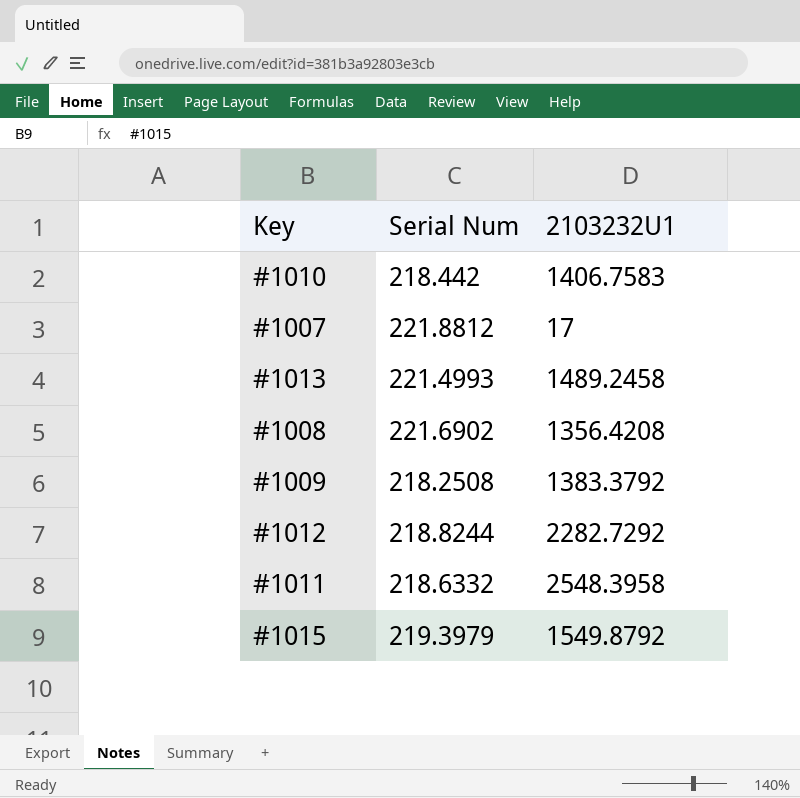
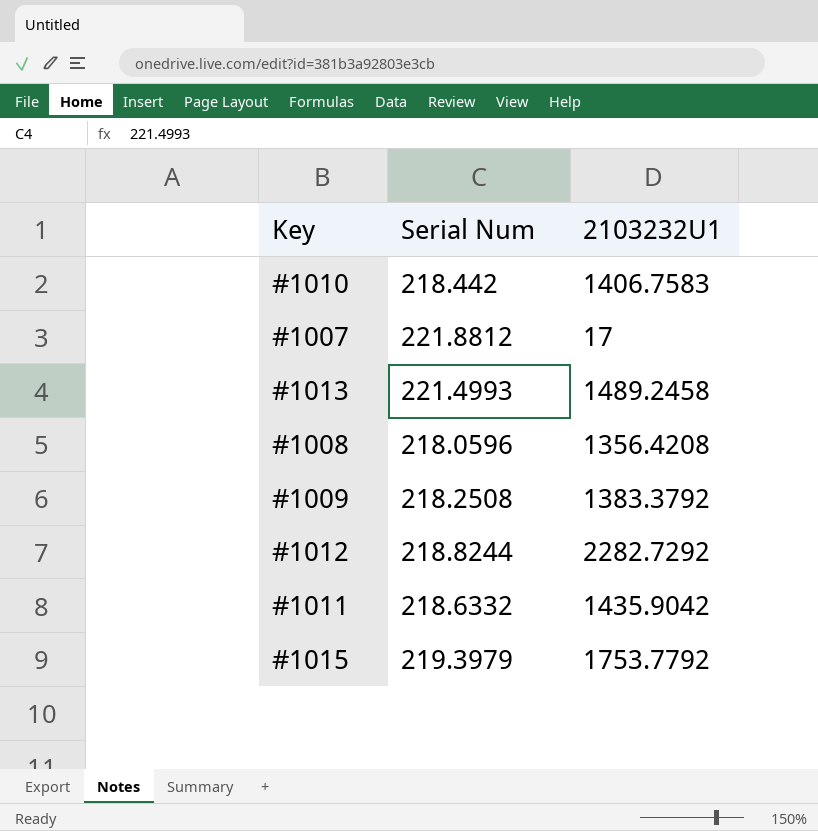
#1008 | Serial Num: 221.6902 -> 218.0596
#1011 | 2103232U1: 2548.3958 -> 1435.9042
#1015 | 2103232U1: 1549.8792 -> 1753.7792

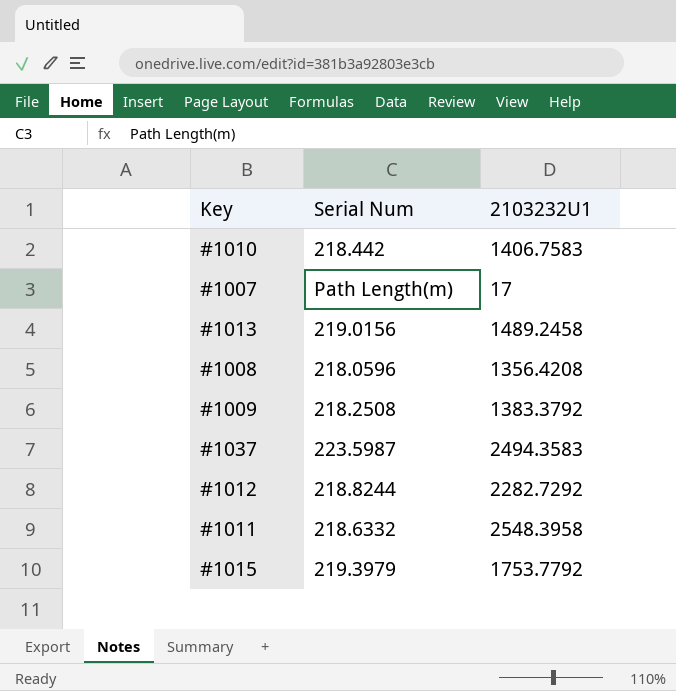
#1007 | Serial Num: 221.8812 -> Path Length(m)
#1013 | Serial Num: 221.4993 -> 219.0156
row #1037: none -> 223.5987 | 2494.3583
#1011 | 2103232U1: 1435.9042 -> 2548.3958

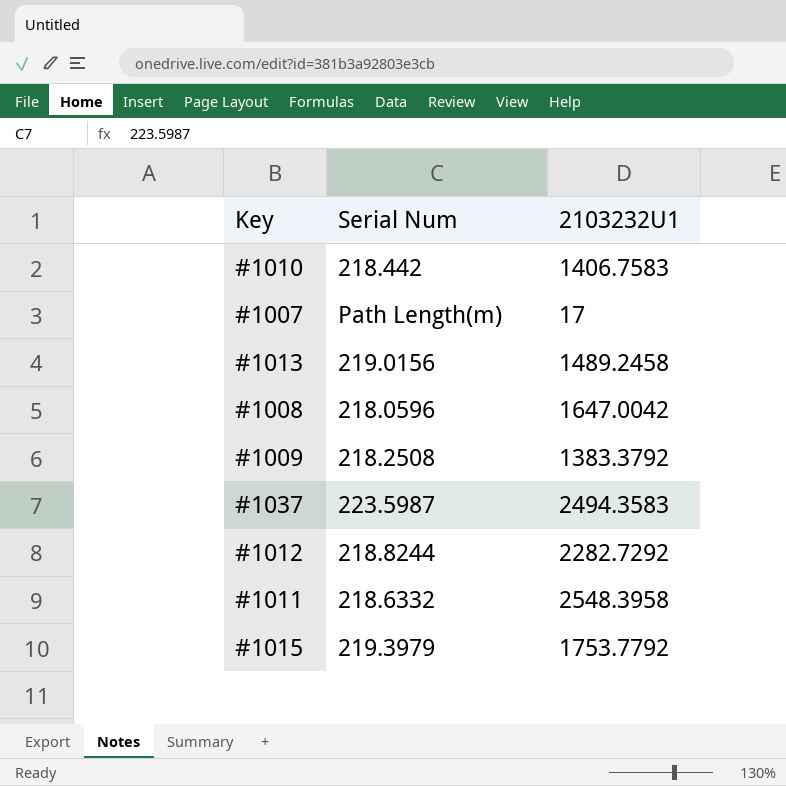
#1008 | 2103232U1: 1356.4208 -> 1647.0042

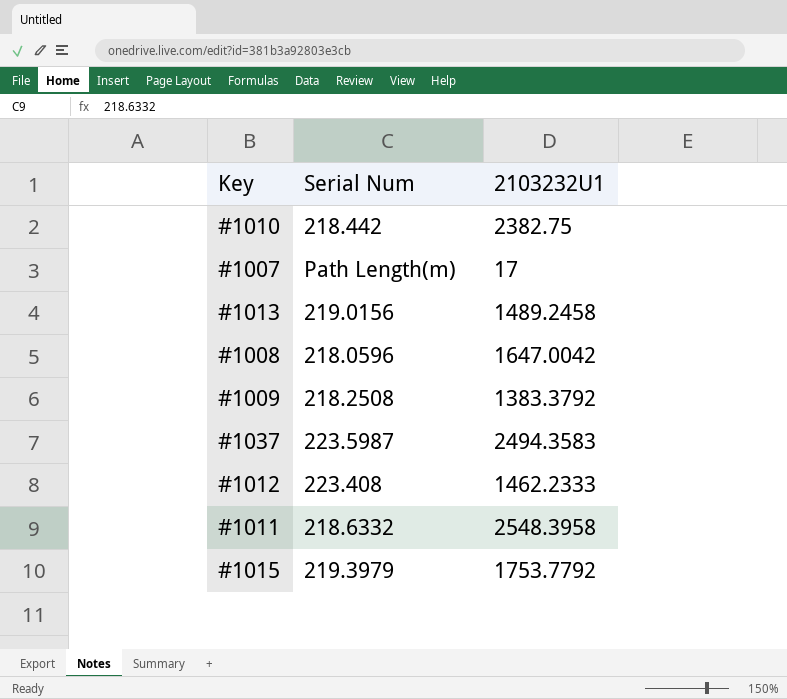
#1010 | 2103232U1: 1406.7583 -> 2382.75
#1012 | Serial Num: 218.8244 -> 223.408
#1012 | 2103232U1: 2282.7292 -> 1462.2333

